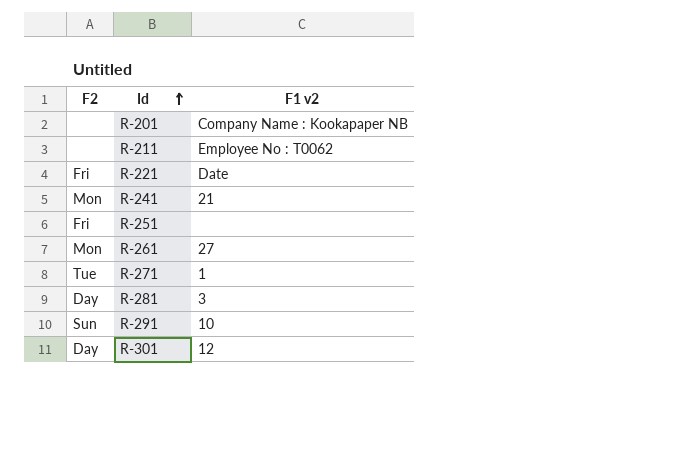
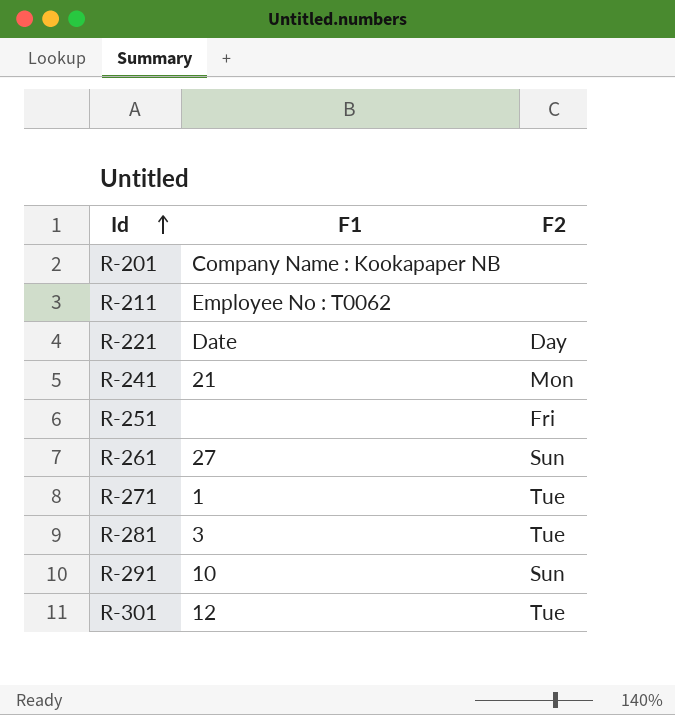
column name: F1 v2 -> F1
column F2 | position: 1 -> 3
R-221 | F2: Fri -> Day
R-261 | F2: Mon -> Sun
R-281 | F2: Day -> Tue
R-301 | F2: Day -> Tue

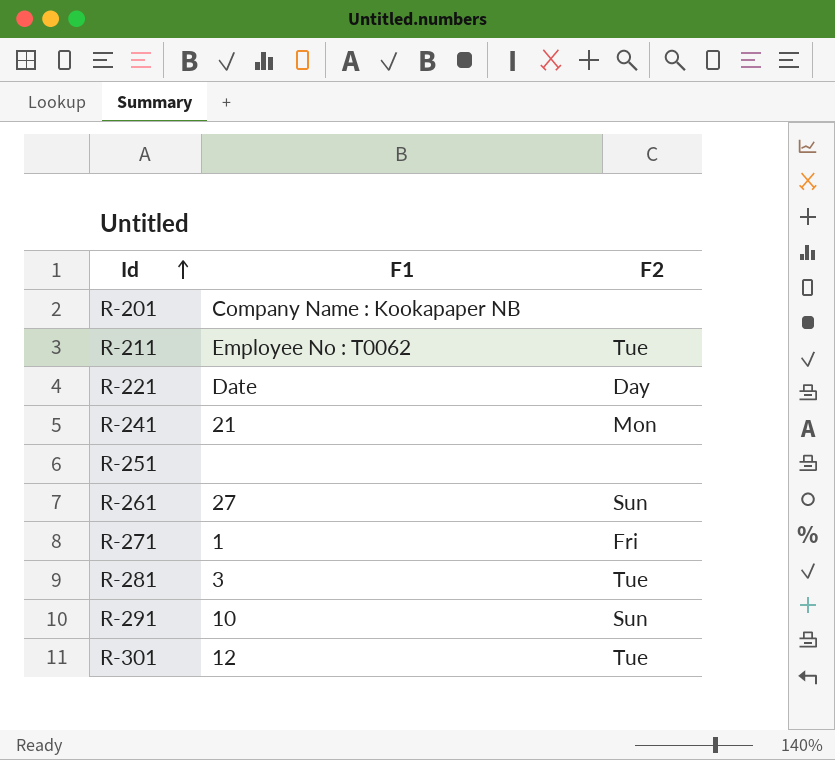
R-211 | F2: none -> Tue
R-251 | F2: Fri -> none
R-271 | F2: Tue -> Fri

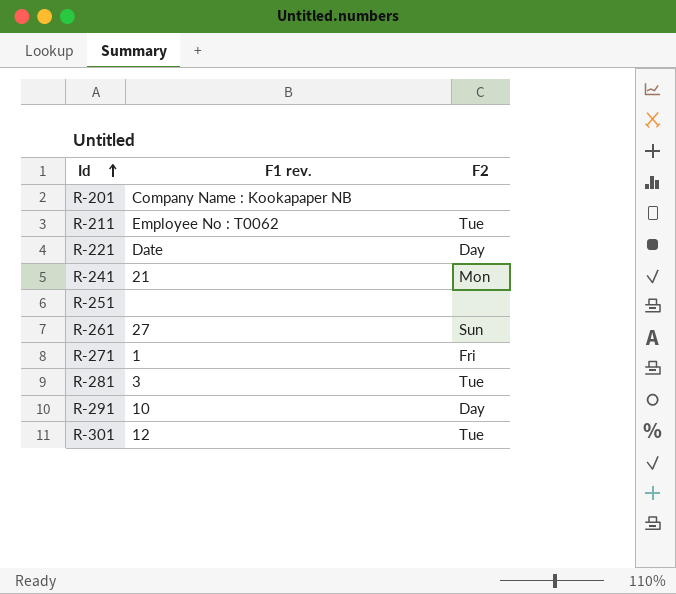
column name: F1 -> F1 rev.
R-291 | F2: Sun -> Day

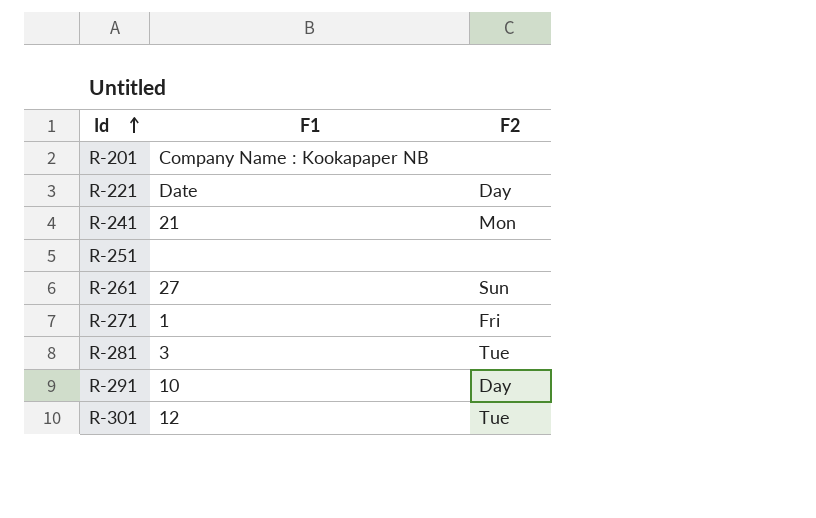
column name: F1 rev. -> F1
row R-211: Employee No : T0062 | Tue -> none

